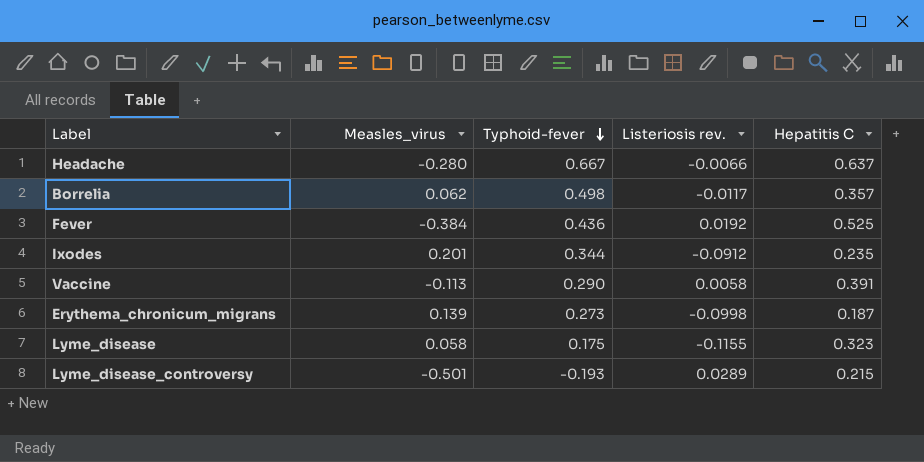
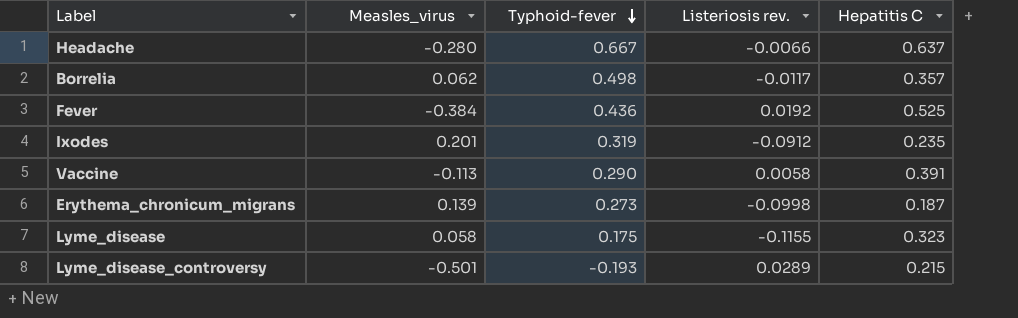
Ixodes | Typhoid-fever: 0.344 -> 0.319

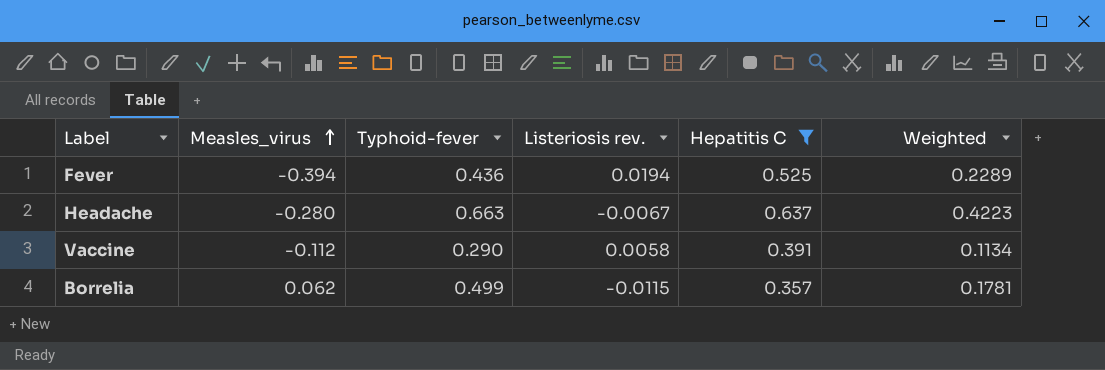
filter: none -> Hepatitis C >= 0.357
row order: Typhoid-fever descending -> Measles_virus ascending
column Weighted | formula: none -> [Typhoid-fever] * [Hepatitis C]
Fever | Measles_virus: -0.384 -> -0.394
Fever | Listeriosis rev.: 0.0192 -> 0.0194
Headache | Typhoid-fever: 0.667 -> 0.663
Headache | Listeriosis rev.: -0.0066 -> -0.0067
Vaccine | Measles_virus: -0.113 -> -0.112
Borrelia | Typhoid-fever: 0.498 -> 0.499
Borrelia | Listeriosis rev.: -0.0117 -> -0.0115

